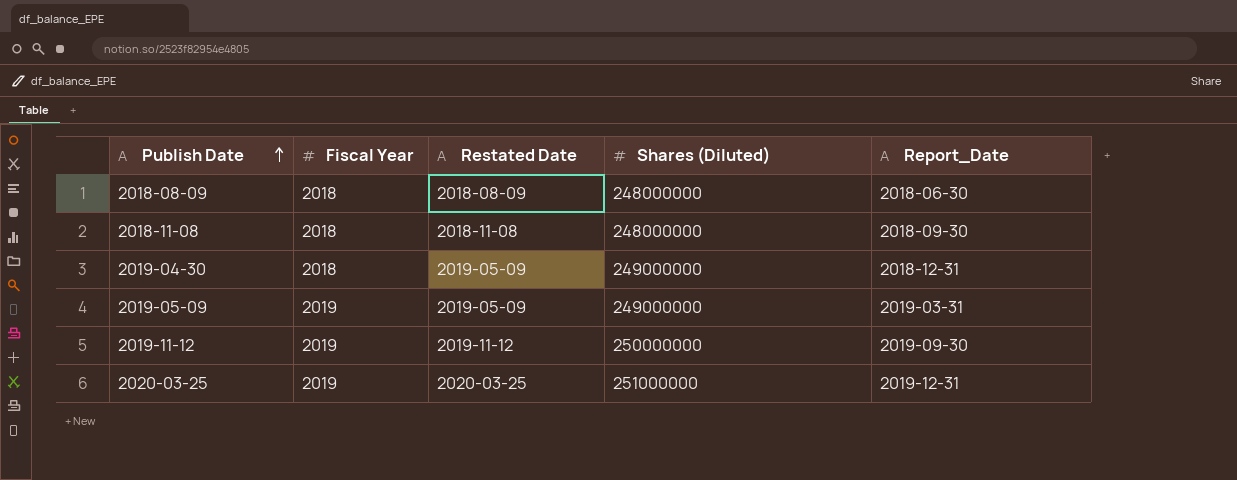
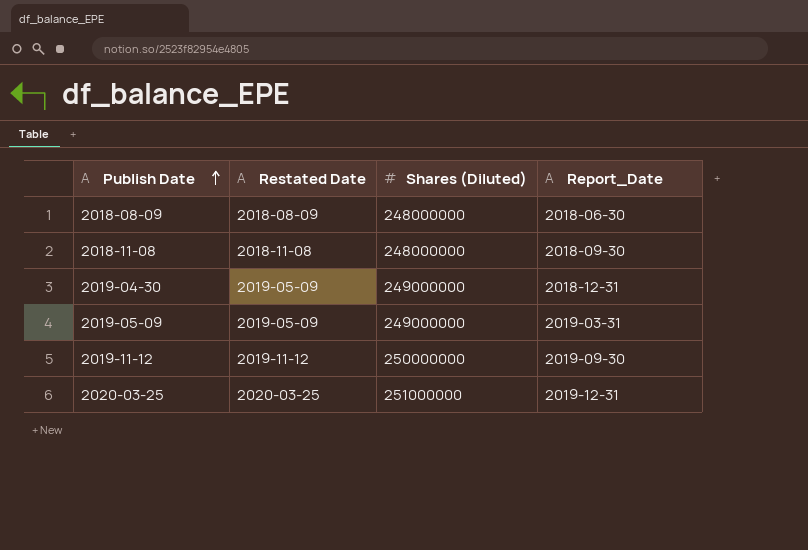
column Fiscal Year | position: 2 -> none

